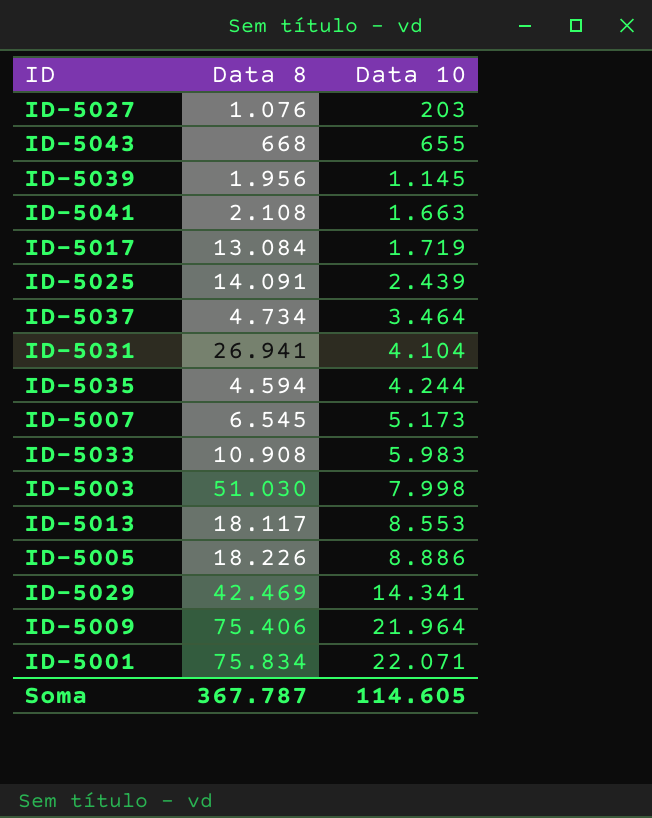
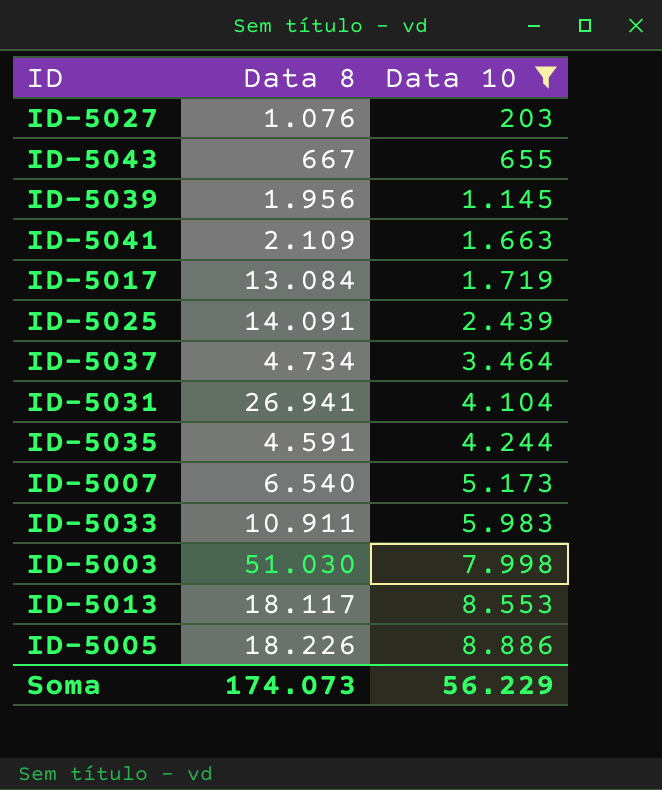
filter: none -> Data 10 <= 8.886
ID-5043 | Data 8: 668 -> 667
ID-5041 | Data 8: 2.108 -> 2.109
ID-5035 | Data 8: 4.594 -> 4.591
ID-5007 | Data 8: 6.545 -> 6.540
ID-5033 | Data 8: 10.908 -> 10.911
Soma | Data 8: 367.787 -> 174.073
Soma | Data 10: 114.605 -> 56.229

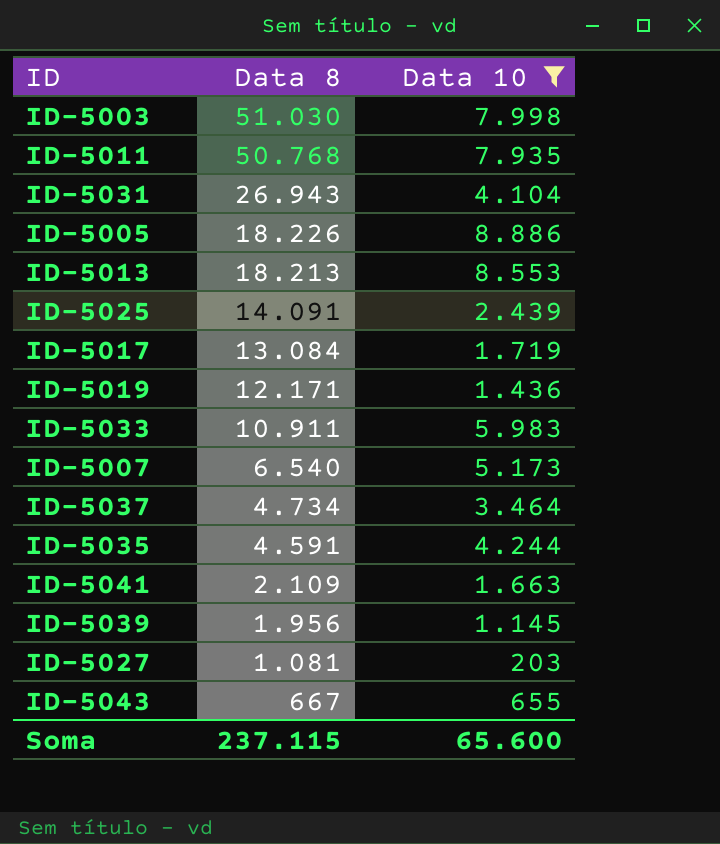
row order: Data 10 ascending -> Data 8 descending
row ID-5011: none -> 50.768 | 7.935
ID-5031 | Data 8: 26.941 -> 26.943
ID-5013 | Data 8: 18.117 -> 18.213
row ID-5019: none -> 12.171 | 1.436
ID-5027 | Data 8: 1.076 -> 1.081
Soma | Data 8: 174.073 -> 237.115
Soma | Data 10: 56.229 -> 65.600

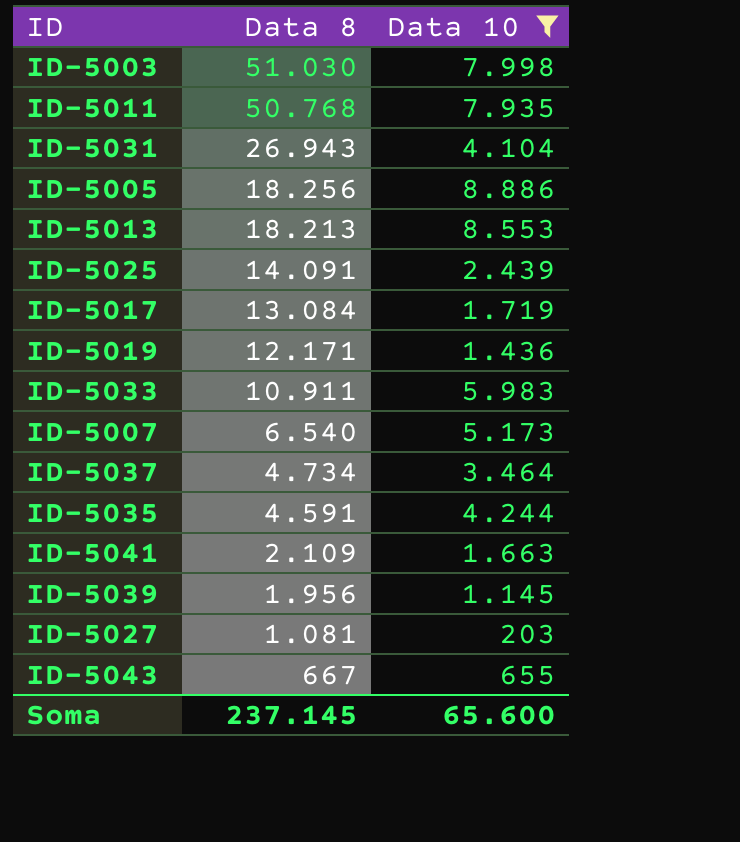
ID-5005 | Data 8: 18.226 -> 18.256
Soma | Data 8: 237.115 -> 237.145

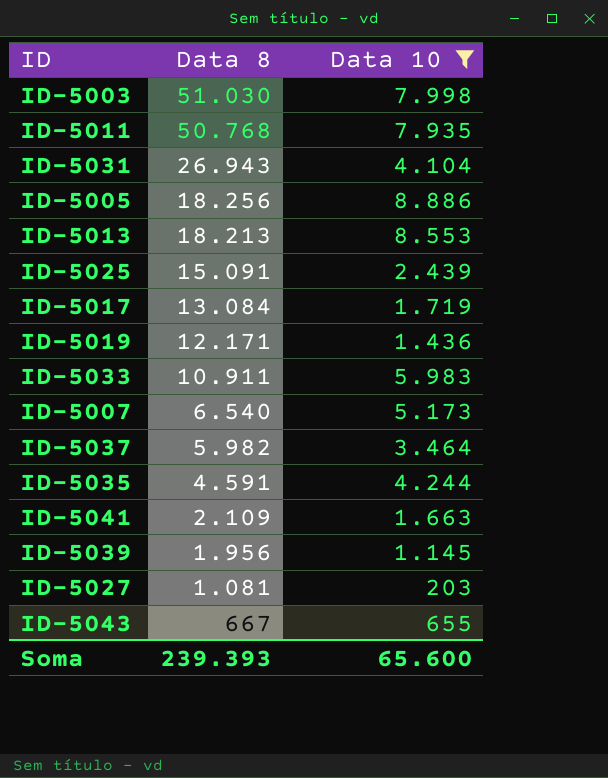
ID-5025 | Data 8: 14.091 -> 15.091
ID-5037 | Data 8: 4.734 -> 5.982
Soma | Data 8: 237.145 -> 239.393

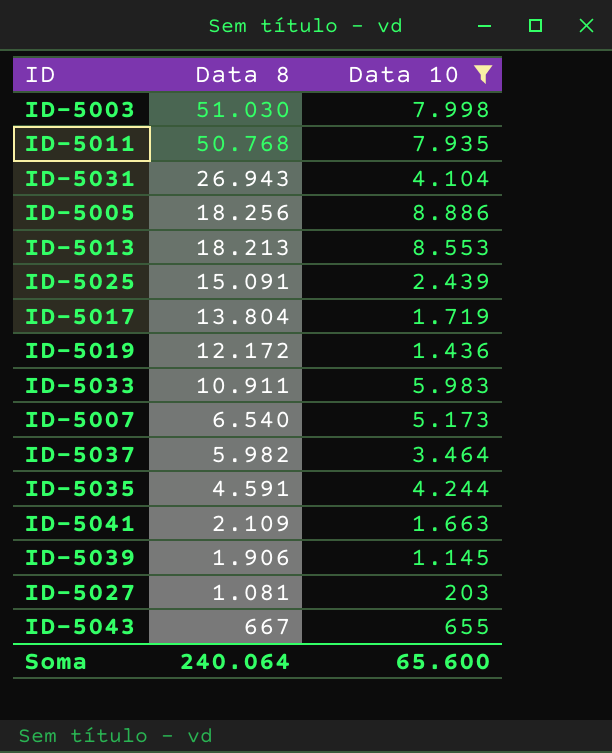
ID-5017 | Data 8: 13.084 -> 13.804
ID-5019 | Data 8: 12.171 -> 12.172
ID-5039 | Data 8: 1.956 -> 1.906
Soma | Data 8: 239.393 -> 240.064

